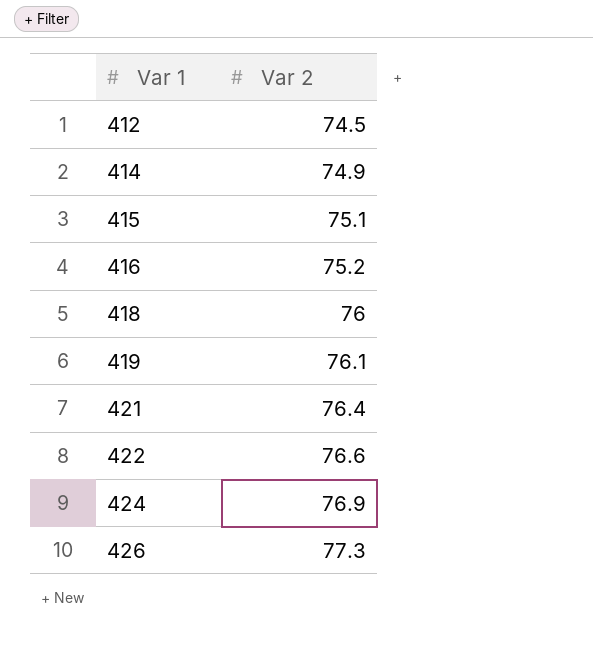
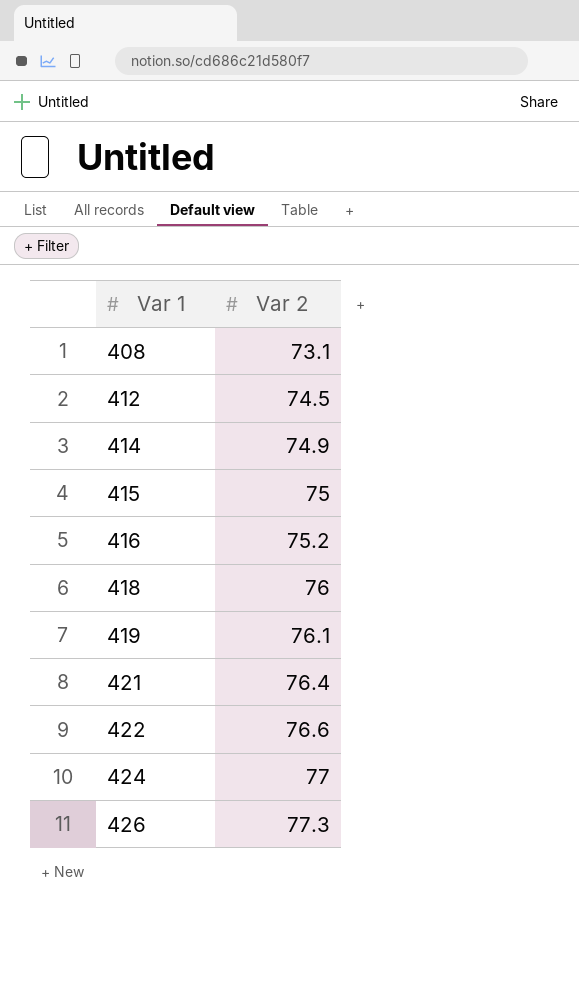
row 408: none -> 73.1
415 | Var 2: 75.1 -> 75
424 | Var 2: 76.9 -> 77

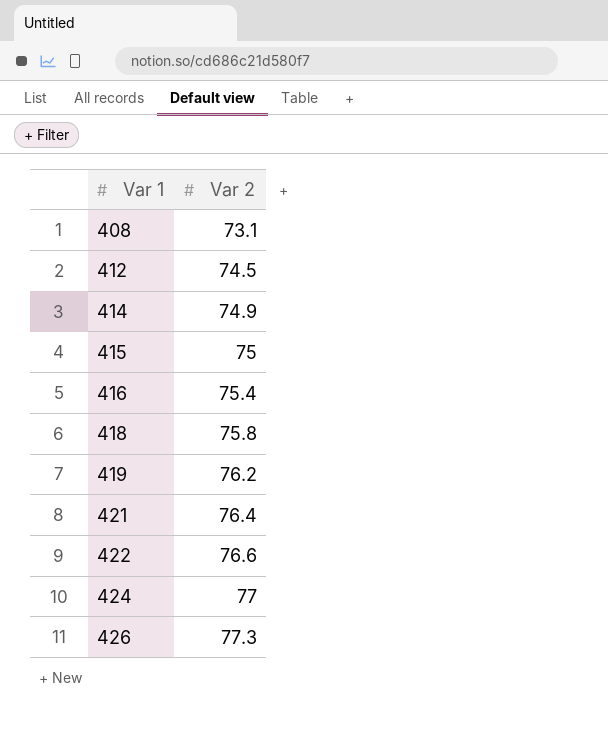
416 | Var 2: 75.2 -> 75.4
418 | Var 2: 76 -> 75.8
419 | Var 2: 76.1 -> 76.2

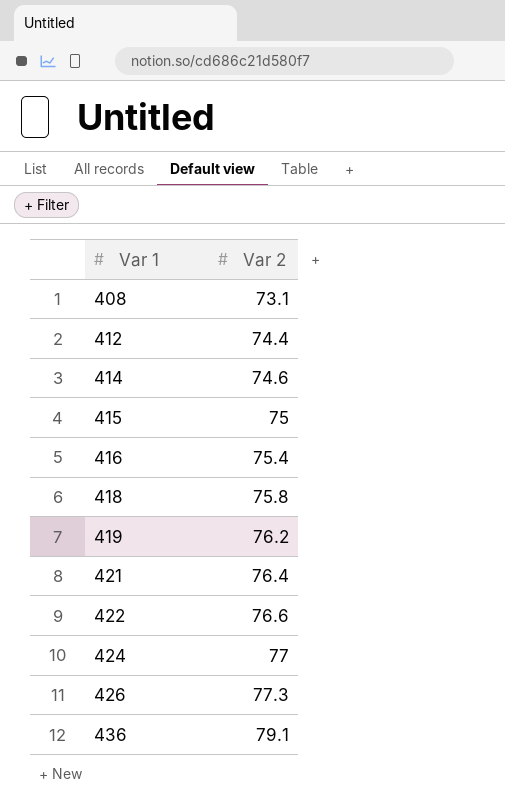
412 | Var 2: 74.5 -> 74.4
414 | Var 2: 74.9 -> 74.6
row 436: none -> 79.1

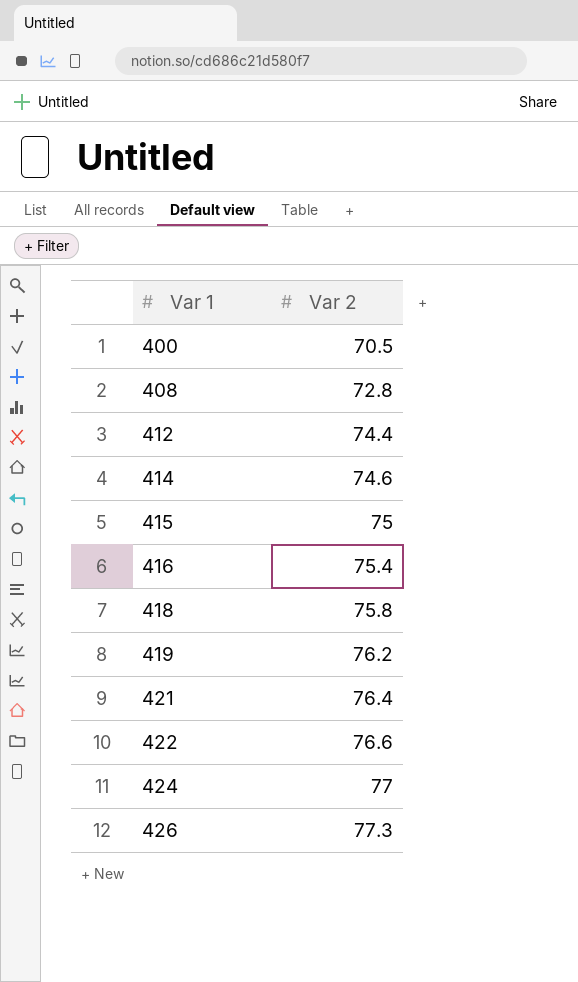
row 436: 79.1 -> none
row 400: none -> 70.5
408 | Var 2: 73.1 -> 72.8

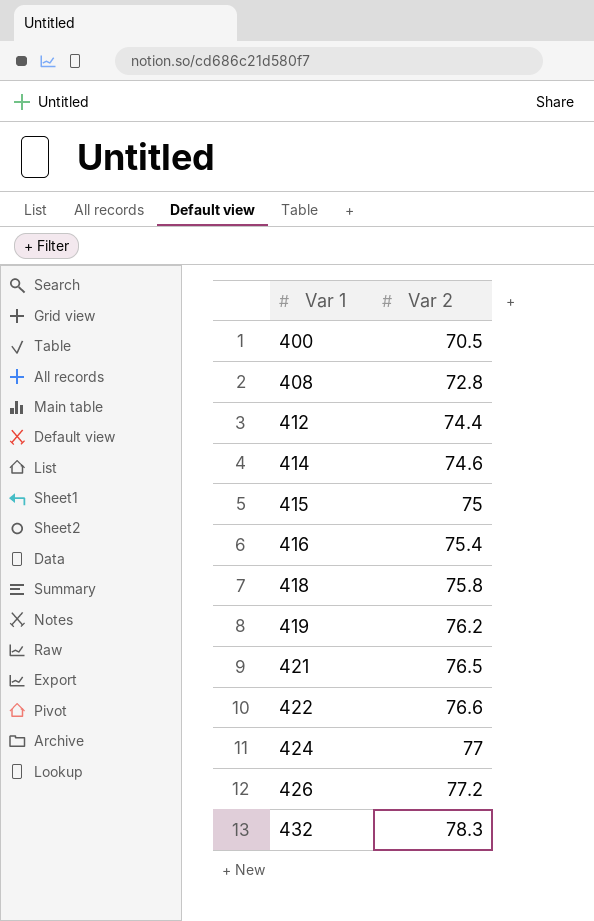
421 | Var 2: 76.4 -> 76.5
426 | Var 2: 77.3 -> 77.2
row 432: none -> 78.3

